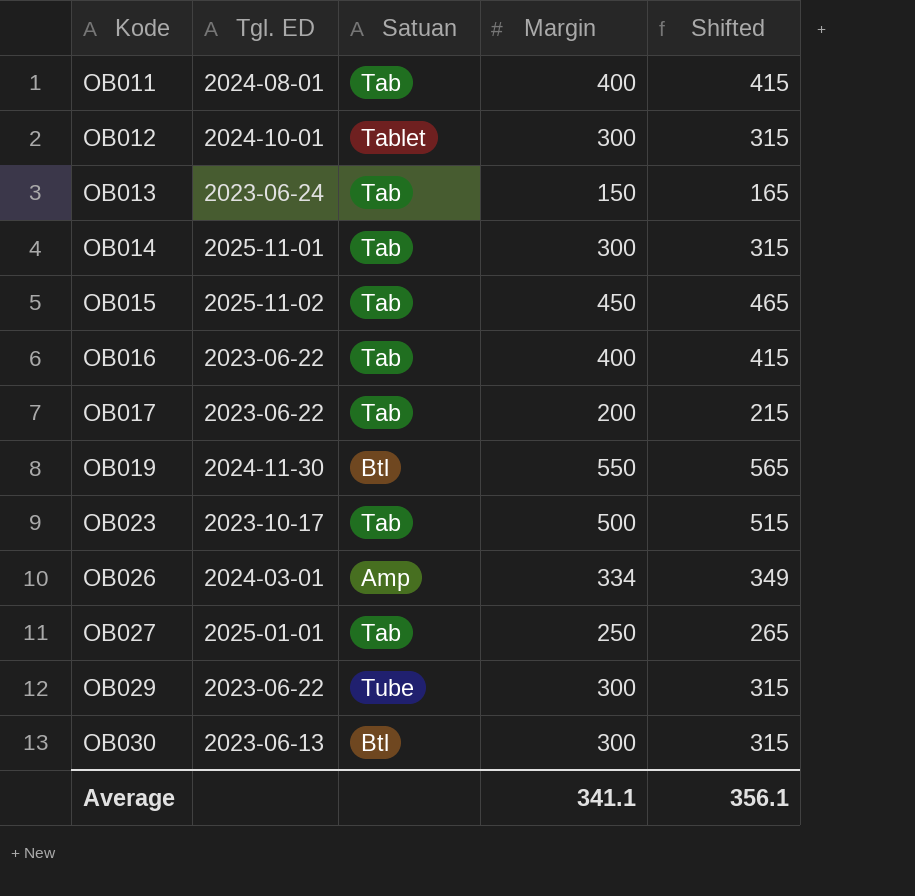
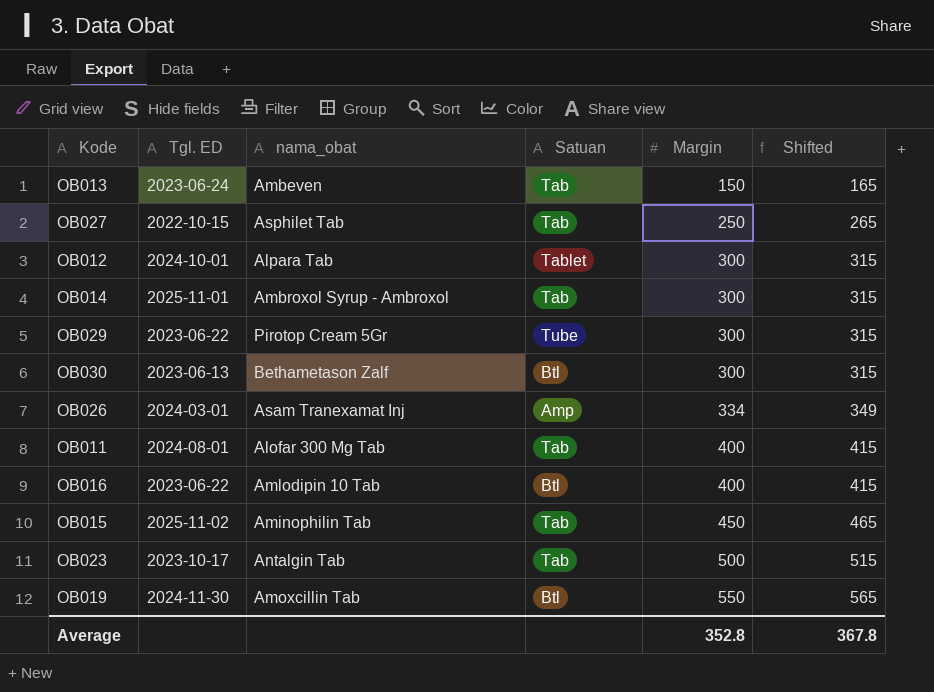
row order: Kode ascending -> Margin ascending
column nama_obat | position: none -> 3
row OB017: 2023-06-22 | Tab | 200 | 215 -> none
OB027 | Tgl. ED: 2025-01-01 -> 2022-10-15
OB016 | Satuan: Tab -> Btl
Average | Margin: 341.1 -> 352.8
Average | Shifted: 356.1 -> 367.8

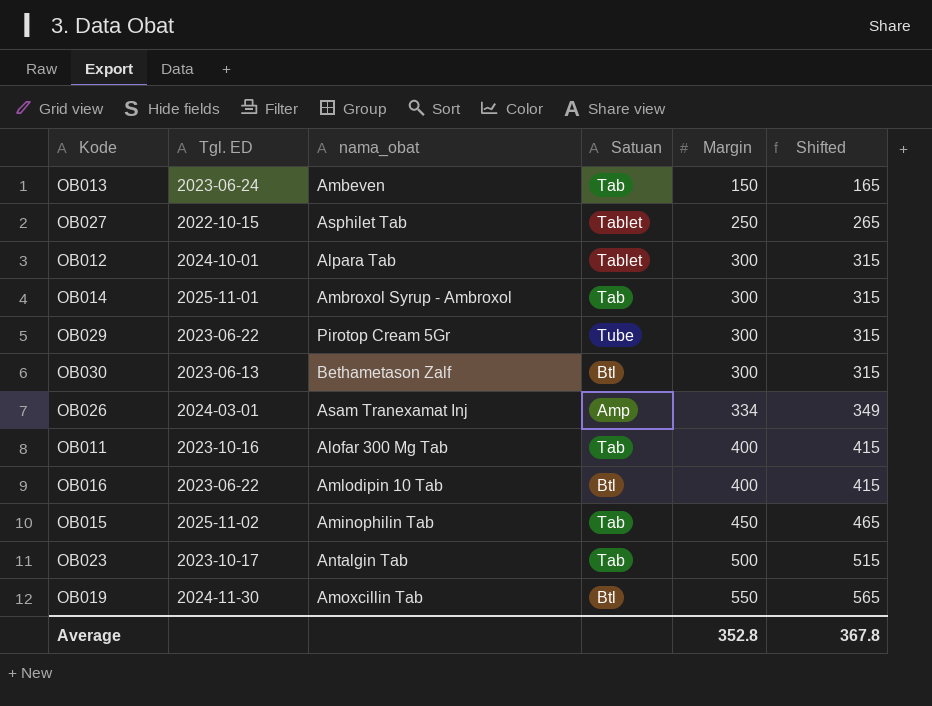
OB027 | Satuan: Tab -> Tablet
OB011 | Tgl. ED: 2024-08-01 -> 2023-10-16

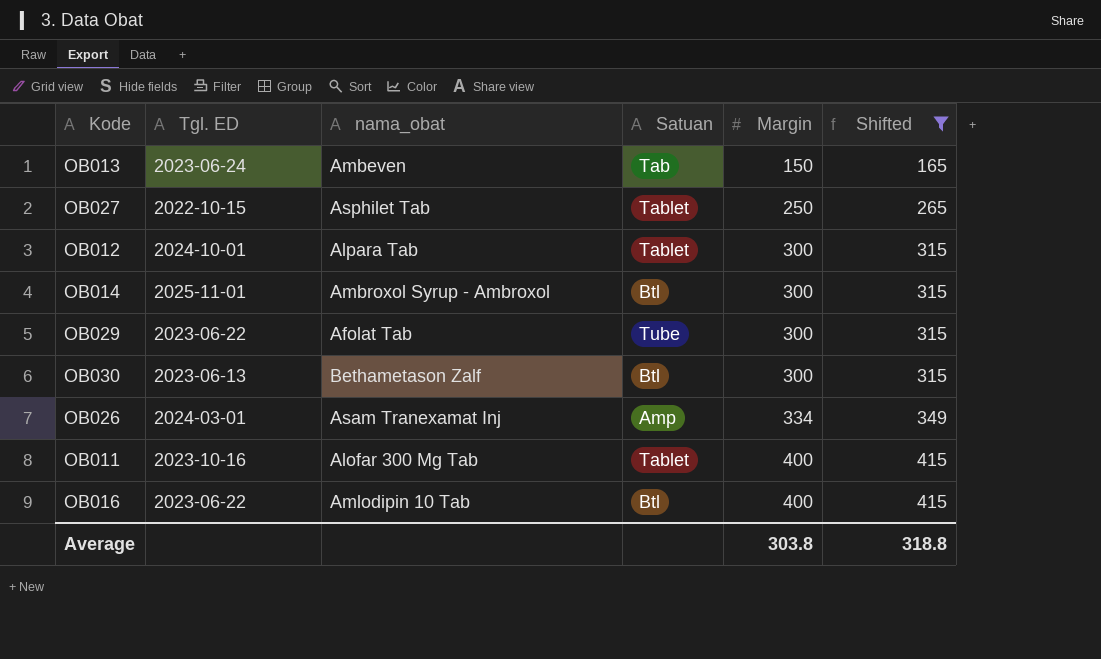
filter: none -> Shifted <= 415
OB014 | Satuan: Tab -> Btl
OB029 | nama_obat: Pirotop Cream 5Gr -> Afolat Tab
OB011 | Satuan: Tab -> Tablet
Average | Margin: 352.8 -> 303.8
Average | Shifted: 367.8 -> 318.8

